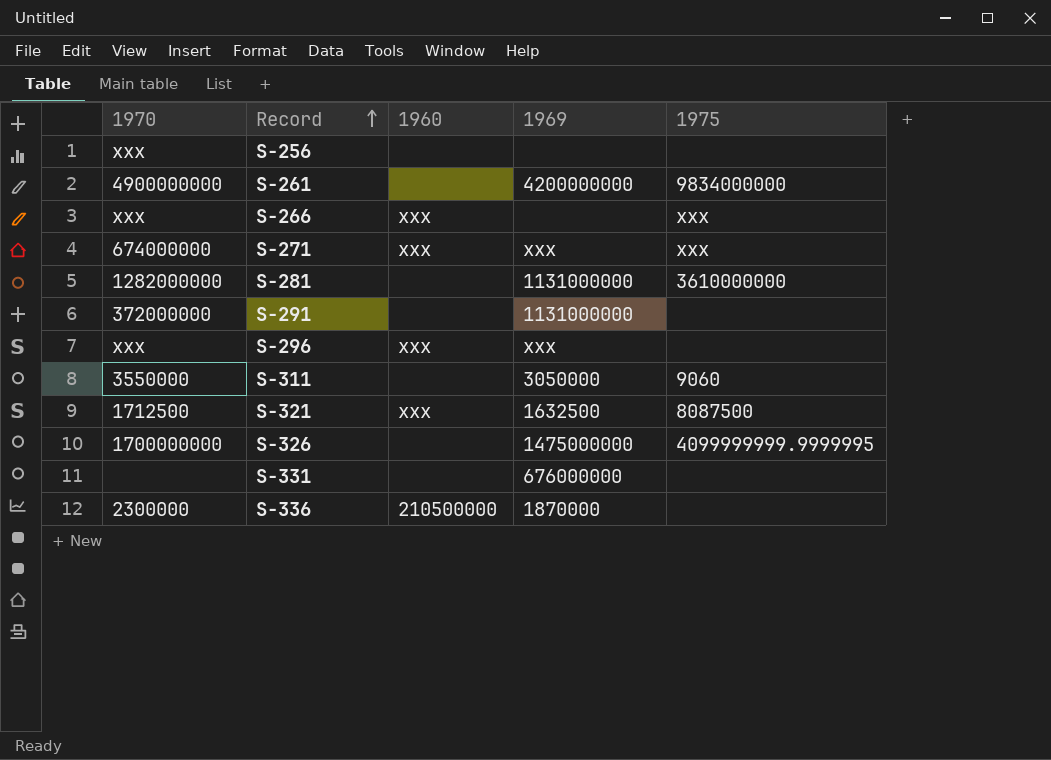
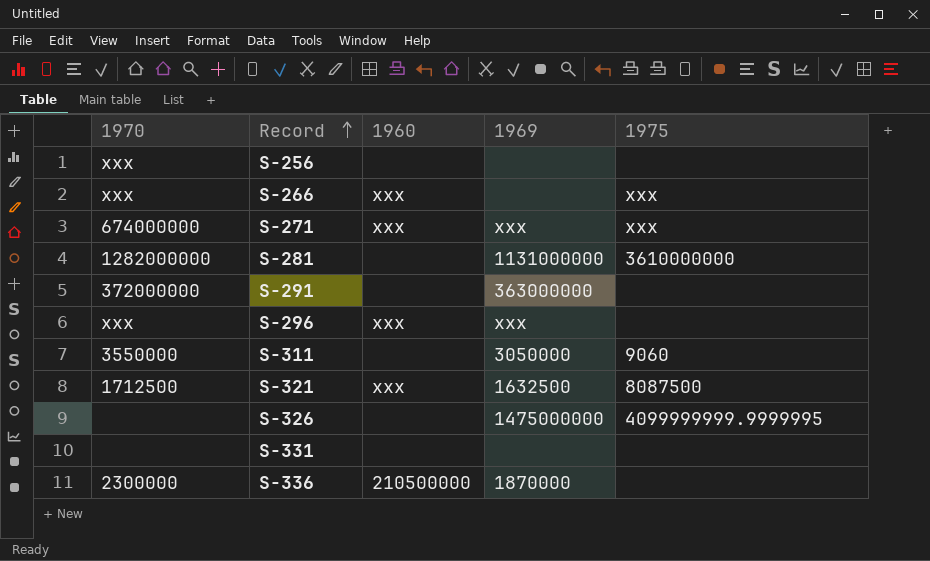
row S-261: 4900000000 | none | 4200000000 | 9834000000 -> none
S-291 | 1969: 1131000000 -> 363000000
S-326 | 1970: 1700000000 -> none
S-331 | 1969: 676000000 -> none

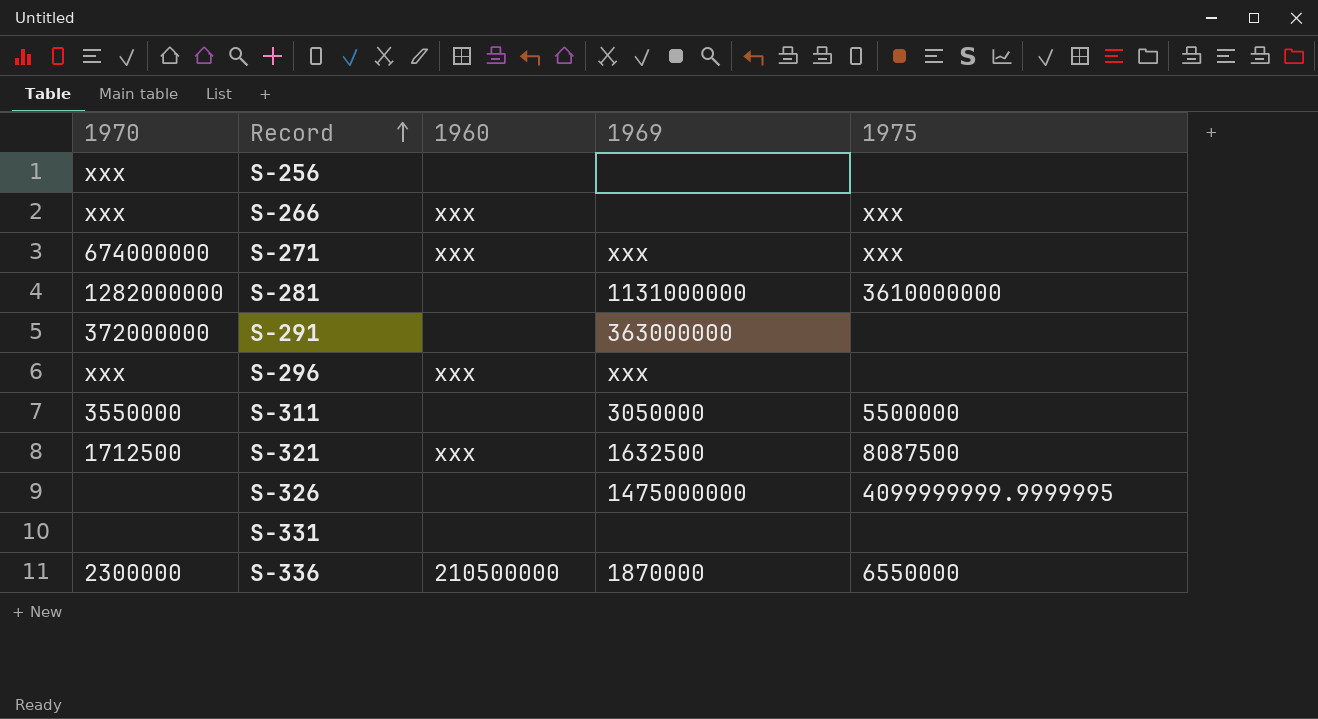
S-311 | 1975: 9060 -> 5500000
S-336 | 1975: none -> 6550000

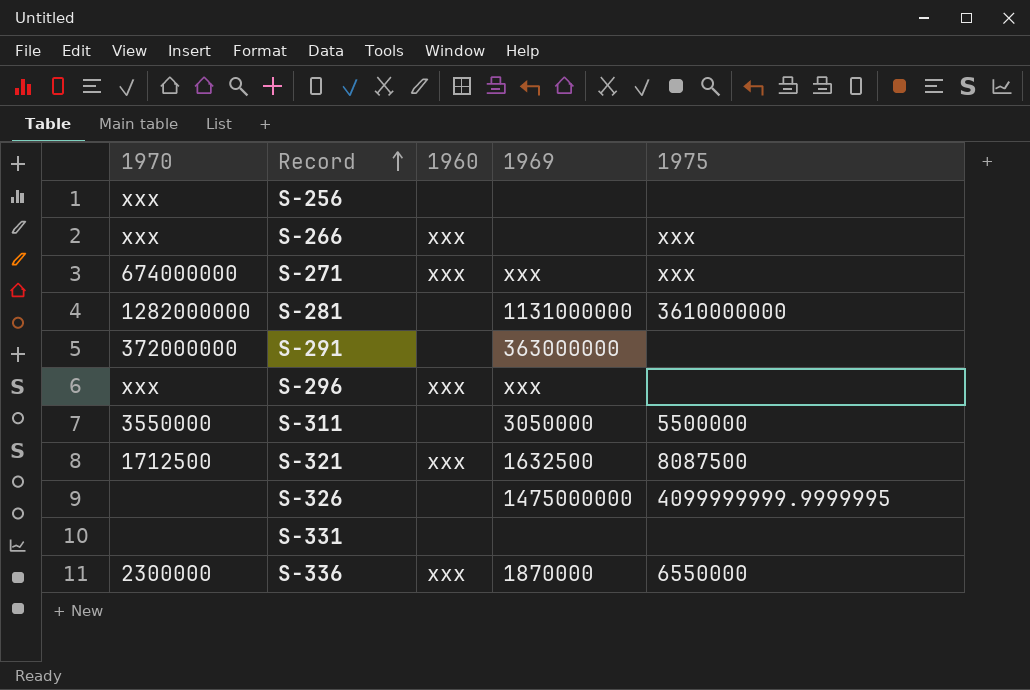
S-336 | 1960: 210500000 -> xxx

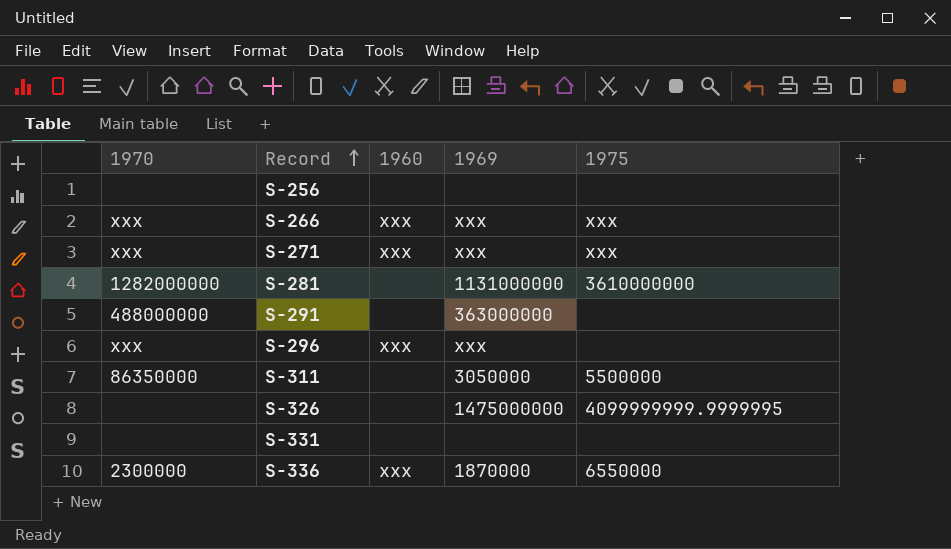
row S-321: 1712500 | xxx | 1632500 | 8087500 -> none
S-256 | 1970: xxx -> none
S-266 | 1969: none -> xxx
S-271 | 1970: 674000000 -> xxx
S-291 | 1970: 372000000 -> 488000000
S-311 | 1970: 3550000 -> 86350000

